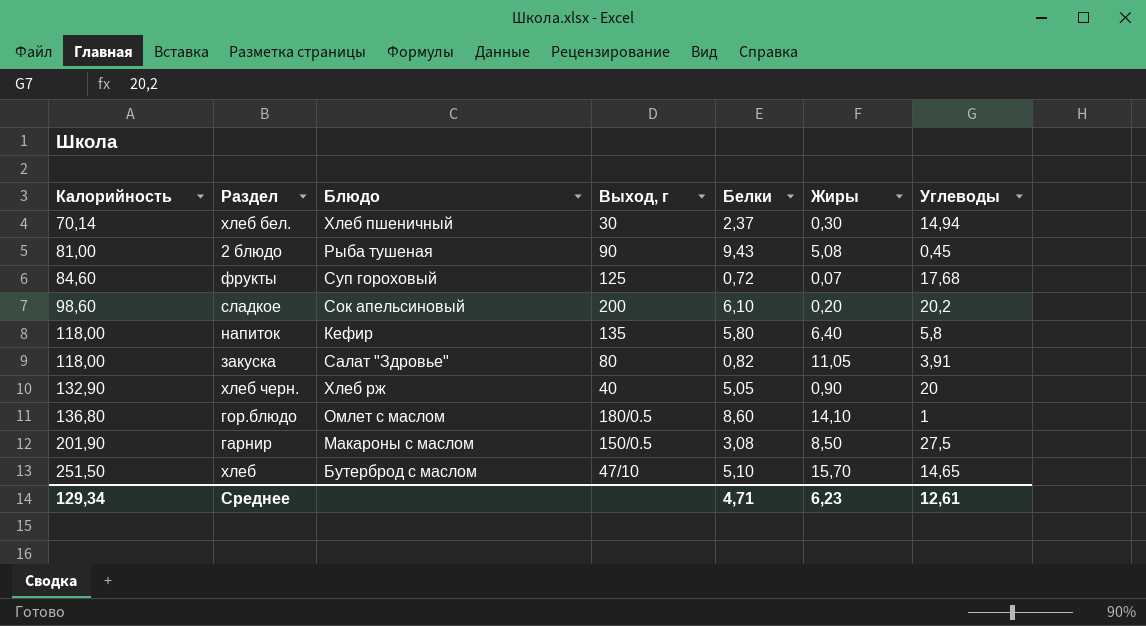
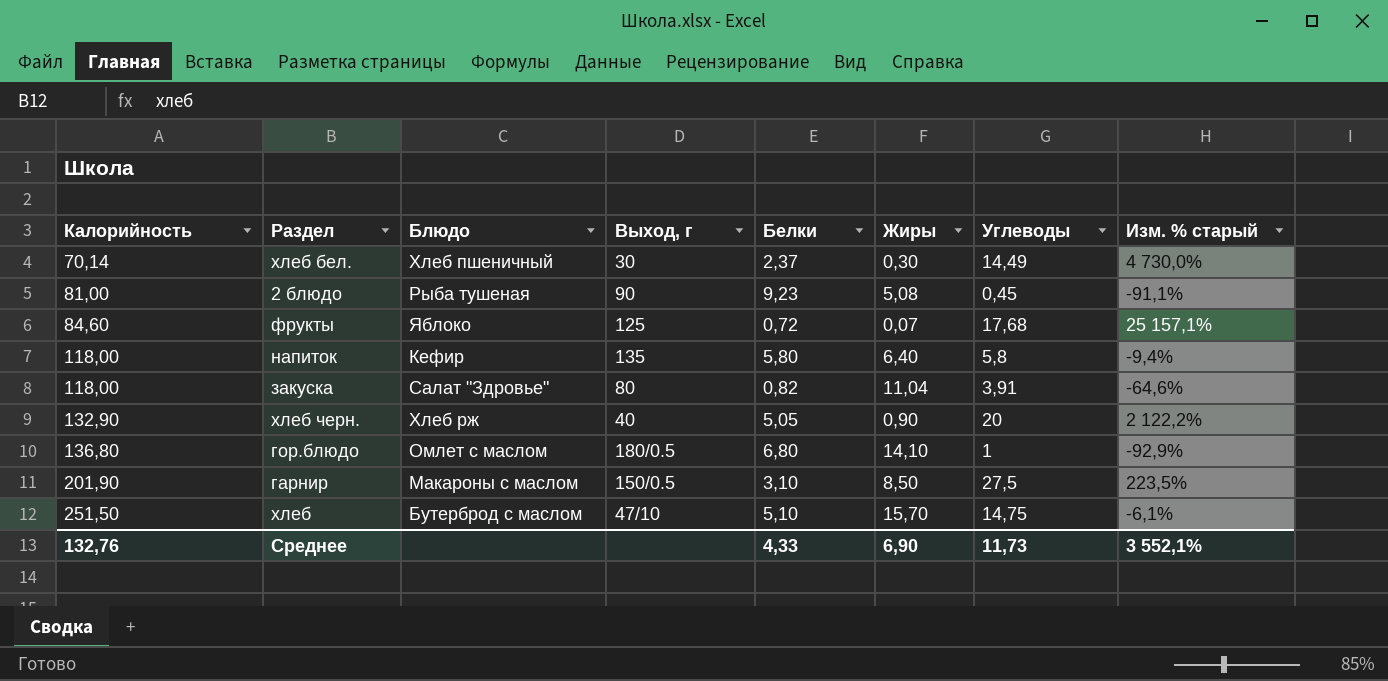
column Изм. % старый | formula: none -> ([Углеводы] - [Жиры]) / [Жиры]
row сладкое: 98,60 | Сок апельсиновый | 200 | 6,10 | 0,20 | 20,2 -> none
хлеб бел. | Углеводы: 14,94 -> 14,49
2 блюдо | Белки: 9,43 -> 9,23
фрукты | Блюдо: Суп гороховый -> Яблоко
закуска | Жиры: 11,05 -> 11,04
гор.блюдо | Белки: 8,60 -> 6,80
гарнир | Белки: 3,08 -> 3,10
хлеб | Углеводы: 14,65 -> 14,75
Среднее | Калорийность: 129,34 -> 132,76
Среднее | Белки: 4,71 -> 4,33
Среднее | Жиры: 6,23 -> 6,90
Среднее | Углеводы: 12,61 -> 11,73

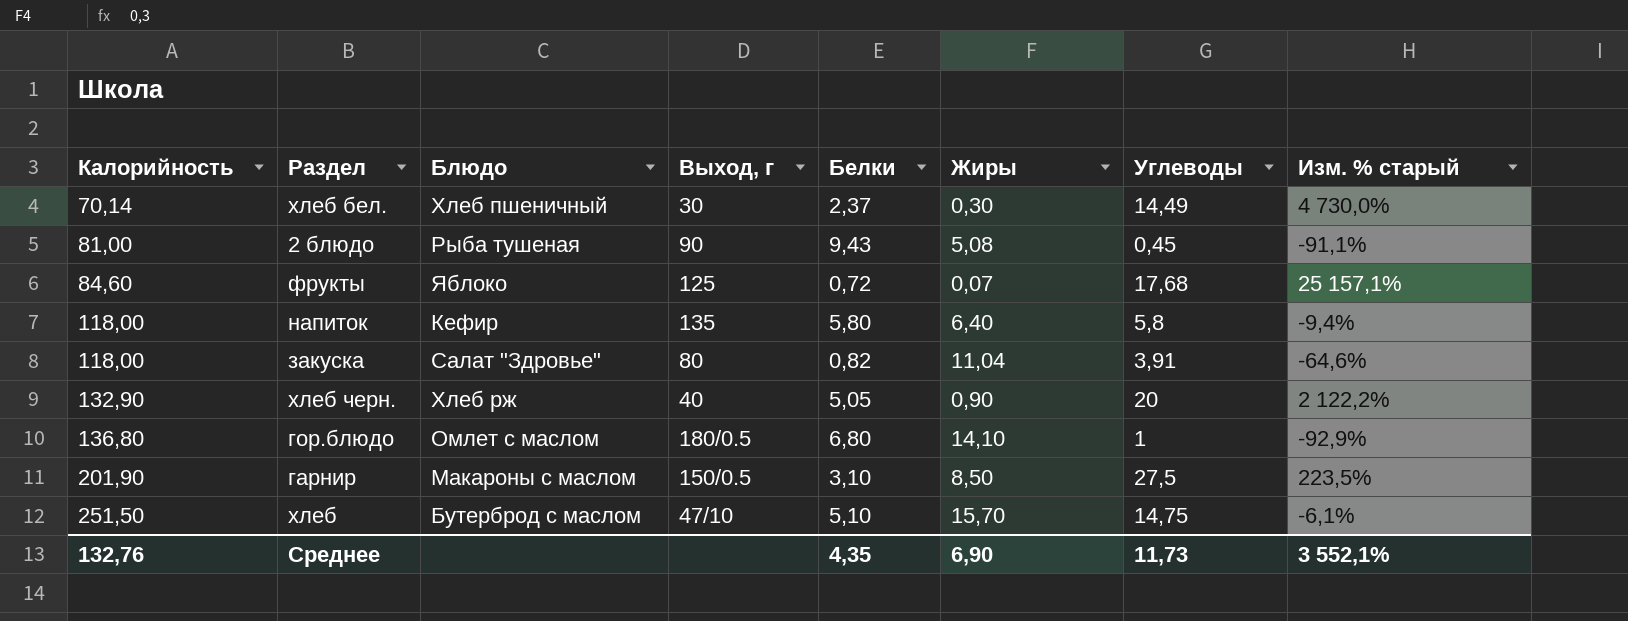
2 блюдо | Белки: 9,23 -> 9,43
Среднее | Белки: 4,33 -> 4,35

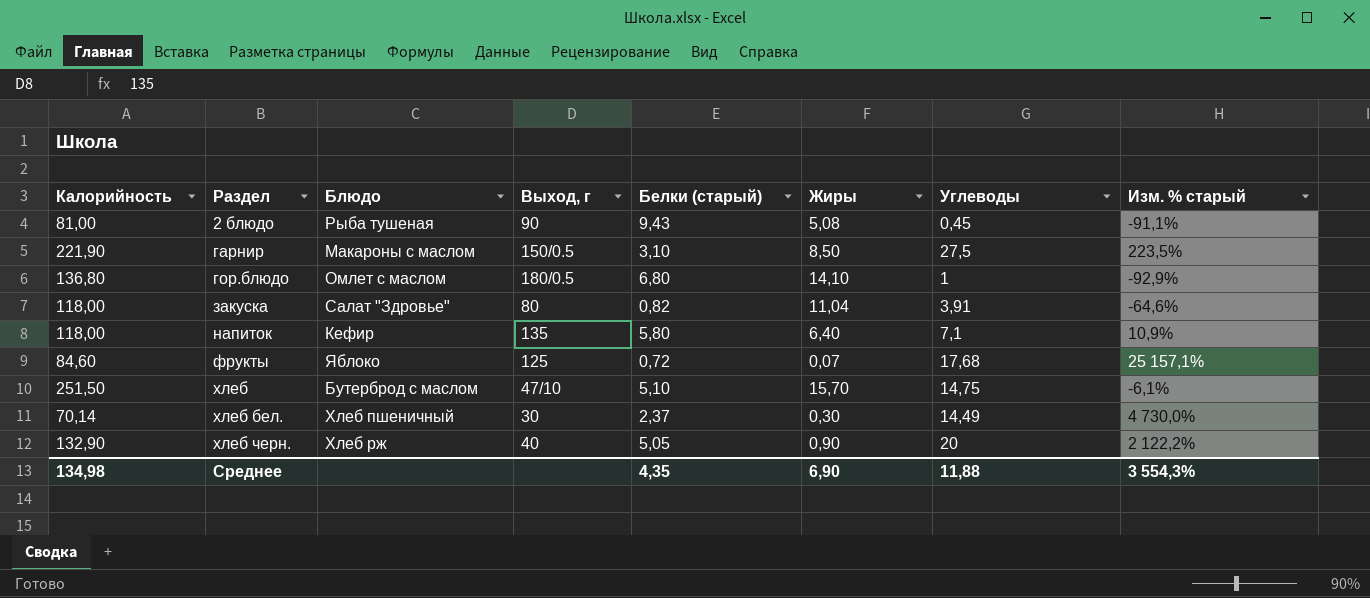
row order: Калорийность ascending -> Раздел ascending
column name: Белки -> Белки (старый)
гарнир | Калорийность: 201,90 -> 221,90
напиток | Углеводы: 5,8 -> 7,1
напиток | Изм. % старый: -9,4% -> 10,9%
Среднее | Калорийность: 132,76 -> 134,98
Среднее | Углеводы: 11,73 -> 11,88
Среднее | Изм. % старый: 3 552,1% -> 3 554,3%

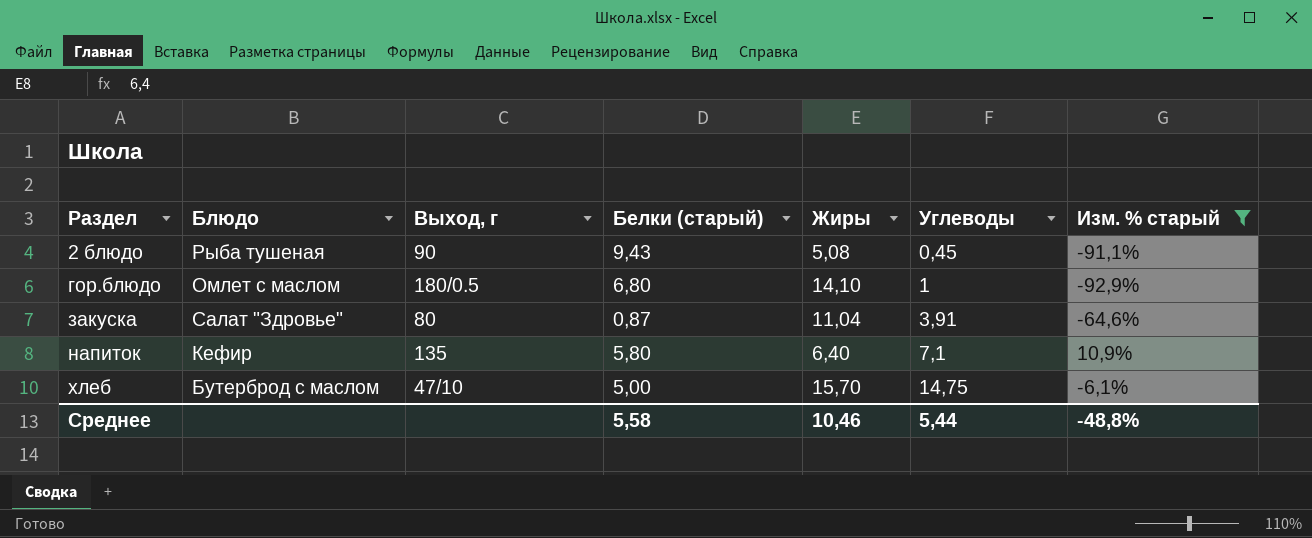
filter: none -> Изм. % старый <= 10,9%
column Калорийность | position: 1 -> none
закуска | Белки (старый): 0,82 -> 0,87
хлеб | Белки (старый): 5,10 -> 5,00
Среднее | Белки (старый): 4,35 -> 5,58
Среднее | Жиры: 6,90 -> 10,46
Среднее | Углеводы: 11,88 -> 5,44
Среднее | Изм. % старый: 3 554,3% -> -48,8%

